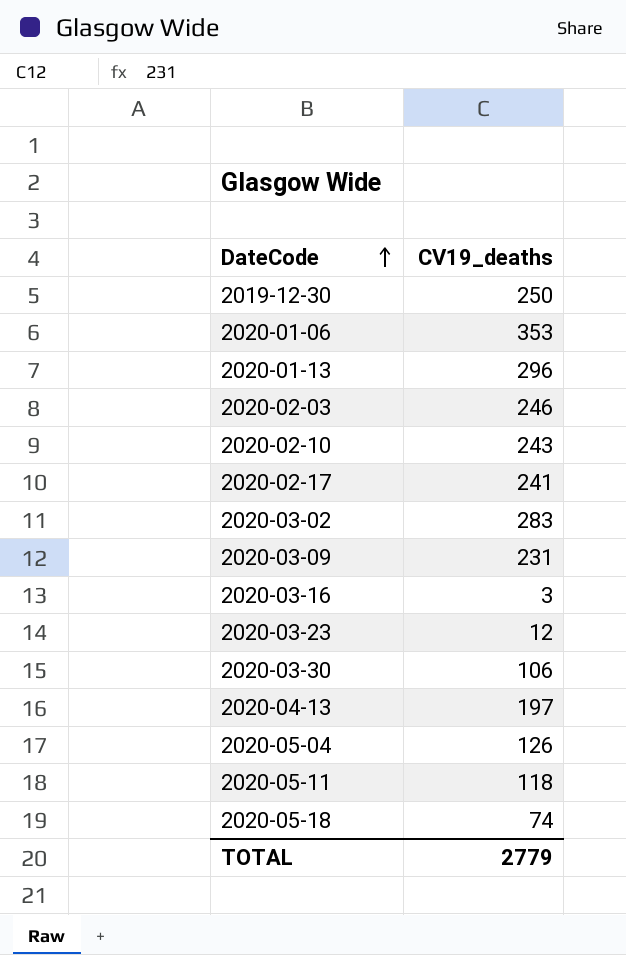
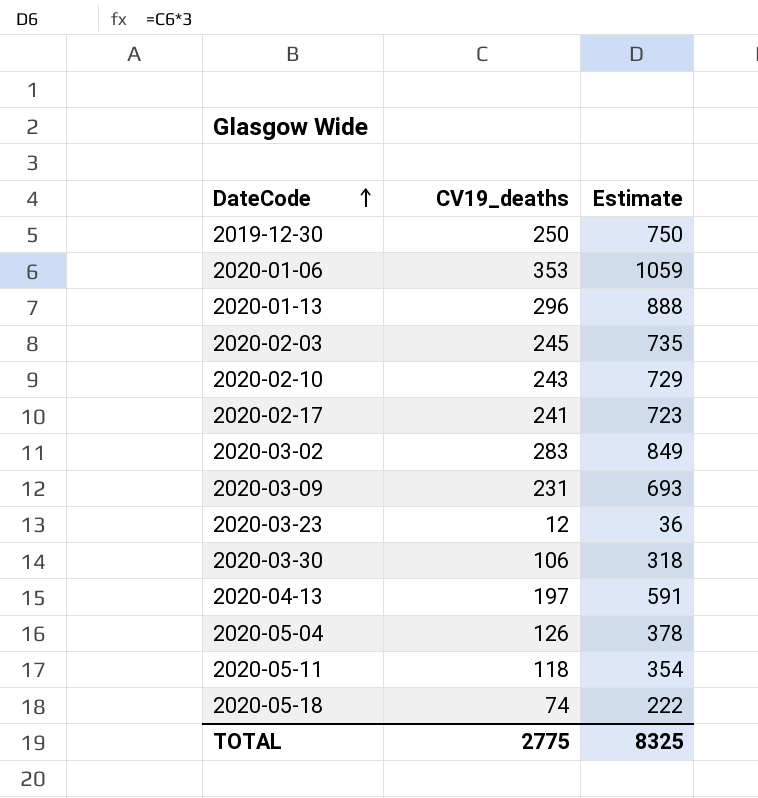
column Estimate | formula: none -> [CV19_deaths] * 3
row 2020-03-16: 3 -> none
2020-02-03 | CV19_deaths: 246 -> 245
TOTAL | CV19_deaths: 2779 -> 2775

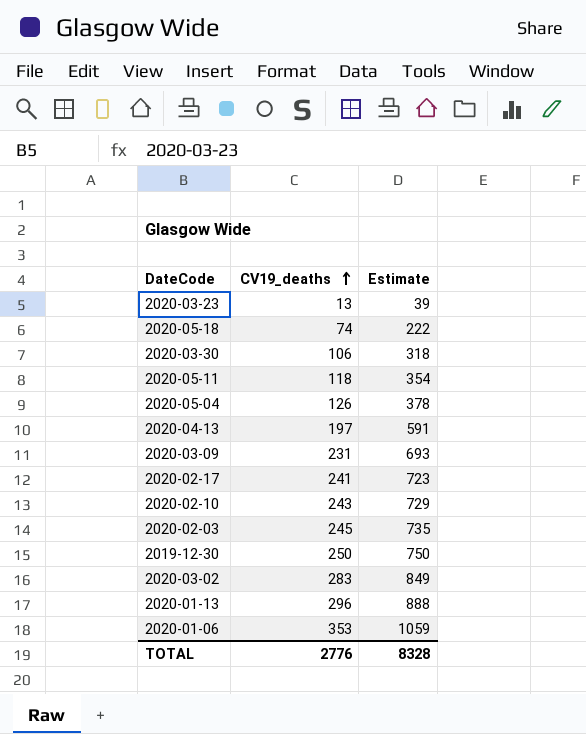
row order: DateCode ascending -> CV19_deaths ascending
2020-03-23 | CV19_deaths: 12 -> 13
2020-03-23 | Estimate: 36 -> 39
TOTAL | CV19_deaths: 2775 -> 2776
TOTAL | Estimate: 8325 -> 8328

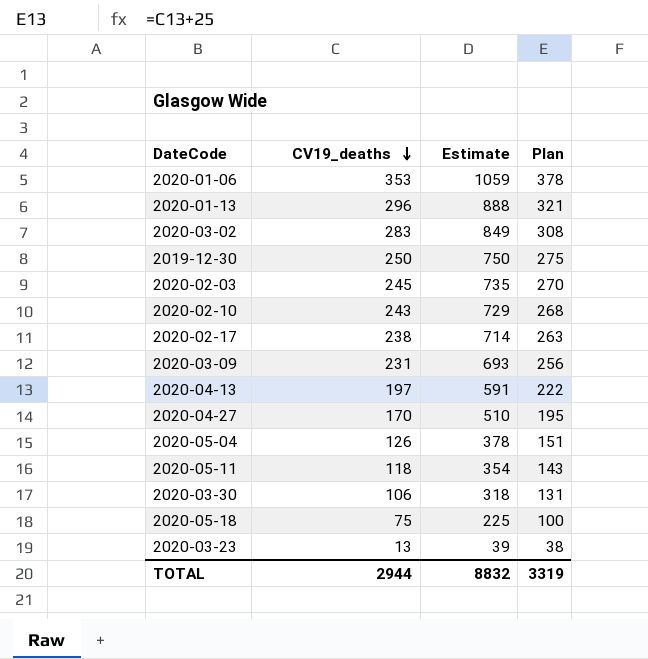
row order: CV19_deaths ascending -> CV19_deaths descending
column Plan | formula: none -> [CV19_deaths] + 25
2020-02-17 | CV19_deaths: 241 -> 238
2020-02-17 | Estimate: 723 -> 714
row 2020-04-27: none -> 170 | 510 | 195
2020-05-18 | CV19_deaths: 74 -> 75
2020-05-18 | Estimate: 222 -> 225
TOTAL | CV19_deaths: 2776 -> 2944
TOTAL | Estimate: 8328 -> 8832

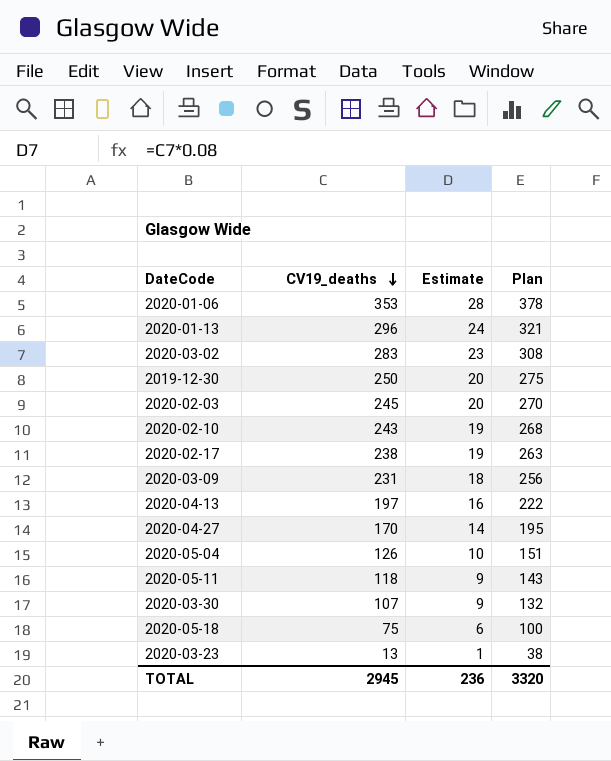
column Estimate | formula: [CV19_deaths] * 3 -> [CV19_deaths] * 0.08
2020-03-30 | CV19_deaths: 106 -> 107
2020-03-30 | Plan: 131 -> 132
TOTAL | CV19_deaths: 2944 -> 2945
TOTAL | Estimate: 8832 -> 236
TOTAL | Plan: 3319 -> 3320

